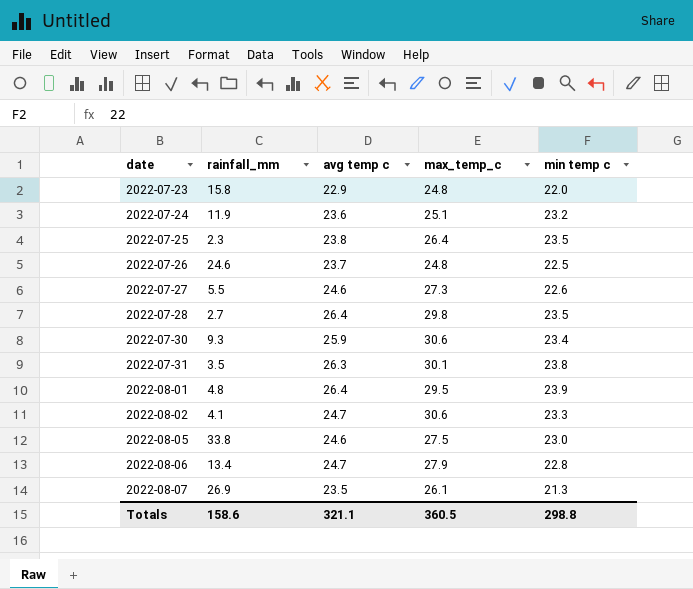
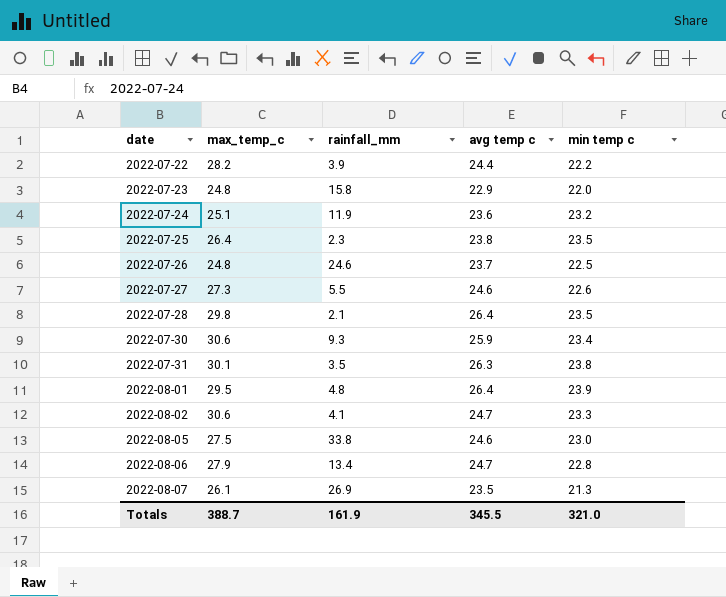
column max_temp_c | position: 4 -> 2
row 2022-07-22: none -> 28.2 | 3.9 | 24.4 | 22.2
2022-07-28 | rainfall_mm: 2.7 -> 2.1
Totals | max_temp_c: 360.5 -> 388.7
Totals | rainfall_mm: 158.6 -> 161.9
Totals | avg temp c: 321.1 -> 345.5
Totals | min temp c: 298.8 -> 321.0

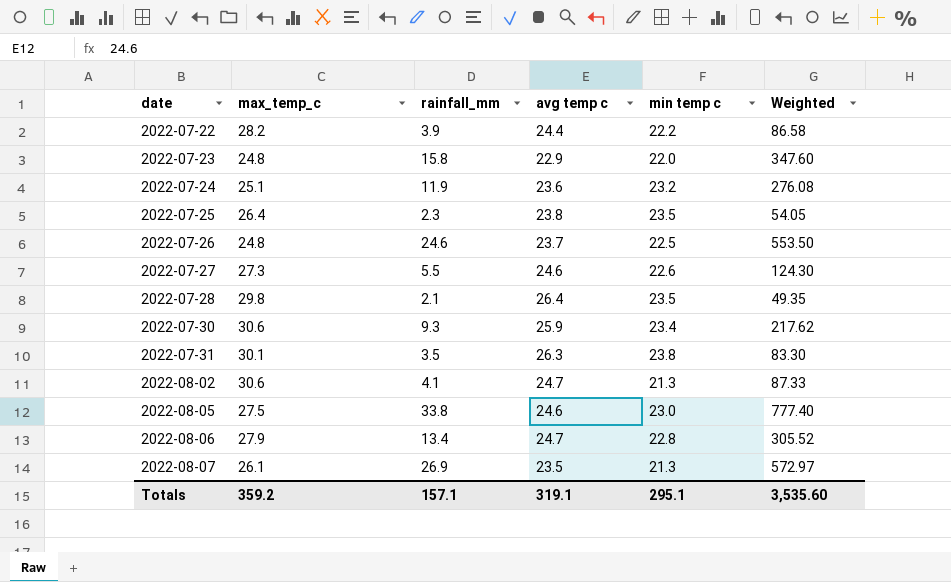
column Weighted | formula: none -> [rainfall_mm] * [min temp c]
row 2022-08-01: 29.5 | 4.8 | 26.4 | 23.9 -> none
2022-08-02 | min temp c: 23.3 -> 21.3
Totals | max_temp_c: 388.7 -> 359.2
Totals | rainfall_mm: 161.9 -> 157.1
Totals | avg temp c: 345.5 -> 319.1
Totals | min temp c: 321.0 -> 295.1

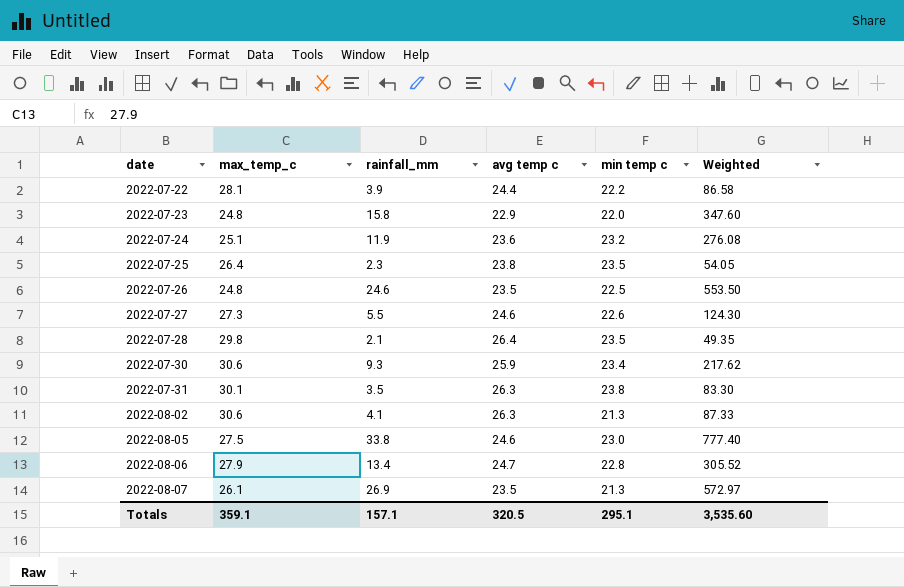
2022-07-22 | max_temp_c: 28.2 -> 28.1
2022-07-26 | avg temp c: 23.7 -> 23.5
2022-08-02 | avg temp c: 24.7 -> 26.3
Totals | max_temp_c: 359.2 -> 359.1
Totals | avg temp c: 319.1 -> 320.5

